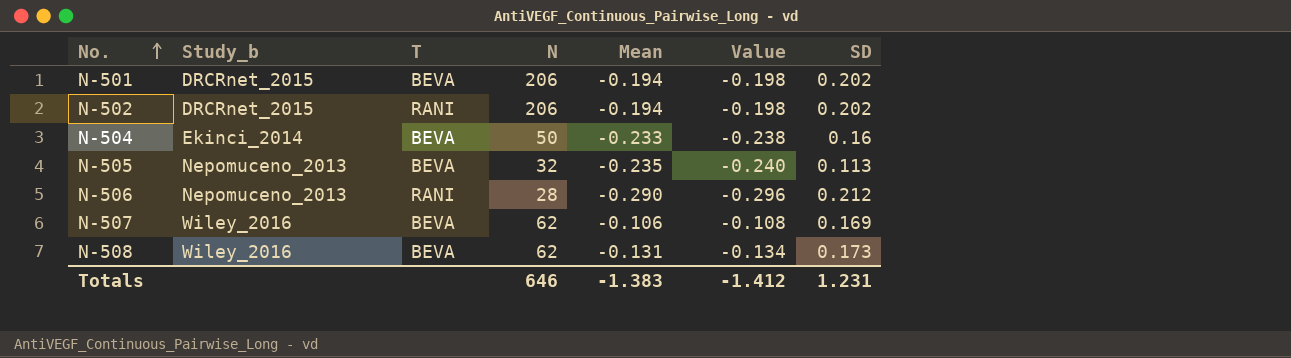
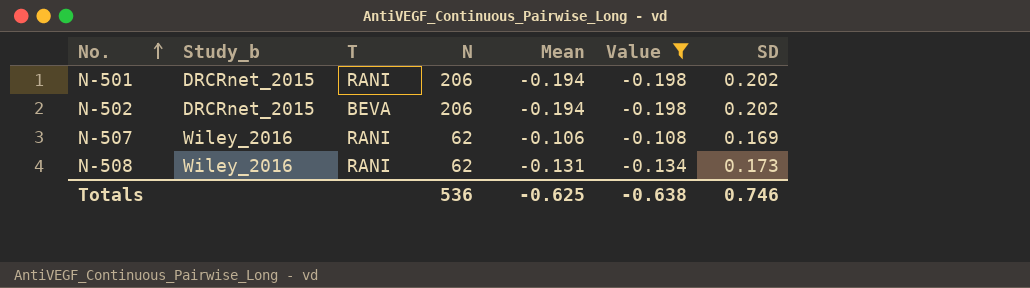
filter: none -> Value >= -0.198
N-501 | T: BEVA -> RANI
N-502 | T: RANI -> BEVA
N-507 | T: BEVA -> RANI
N-508 | T: BEVA -> RANI
Totals | N: 646 -> 536
Totals | Mean: -1.383 -> -0.625
Totals | Value: -1.412 -> -0.638
Totals | SD: 1.231 -> 0.746

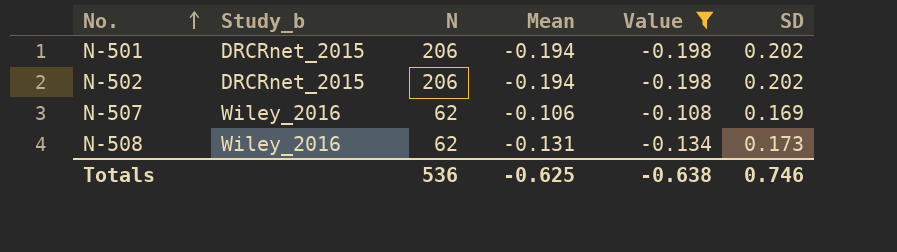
column T | position: 3 -> none

